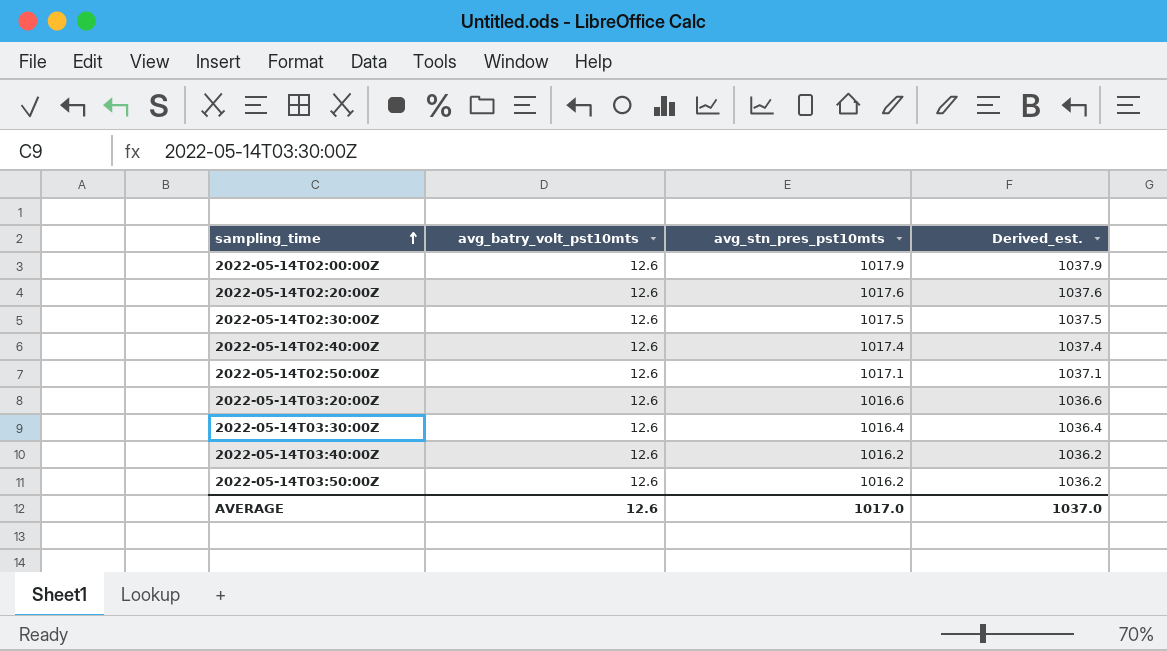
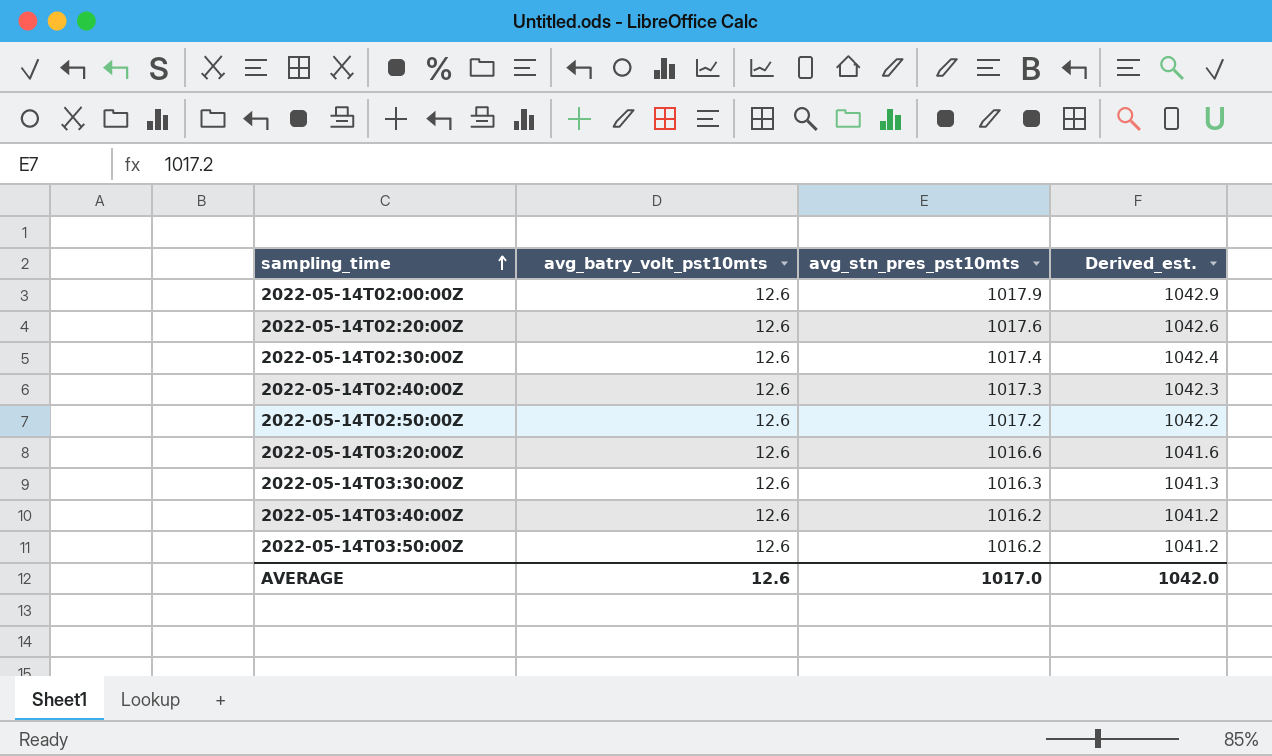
column Derived_est. | formula: [avg_stn_pres_pst10mts] + 20 -> [avg_stn_pres_pst10mts] + 25
2022-05-14T02:30:00Z | avg_stn_pres_pst10mts: 1017.5 -> 1017.4
2022-05-14T02:40:00Z | avg_stn_pres_pst10mts: 1017.4 -> 1017.3
2022-05-14T02:50:00Z | avg_stn_pres_pst10mts: 1017.1 -> 1017.2
2022-05-14T03:30:00Z | avg_stn_pres_pst10mts: 1016.4 -> 1016.3
AVERAGE | Derived_est.: 1037.0 -> 1042.0

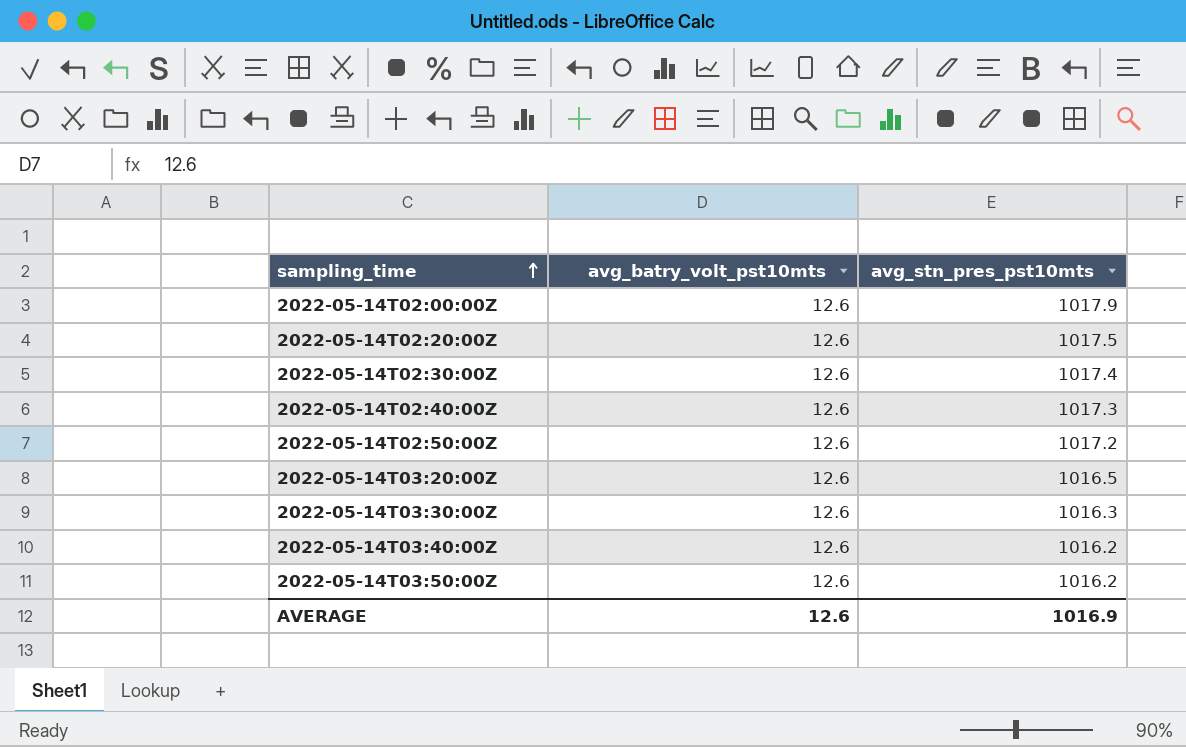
column Derived_est. | formula: [avg_stn_pres_pst10mts] + 25 -> none
2022-05-14T02:20:00Z | avg_stn_pres_pst10mts: 1017.6 -> 1017.5
2022-05-14T03:20:00Z | avg_stn_pres_pst10mts: 1016.6 -> 1016.5
AVERAGE | avg_stn_pres_pst10mts: 1017.0 -> 1016.9

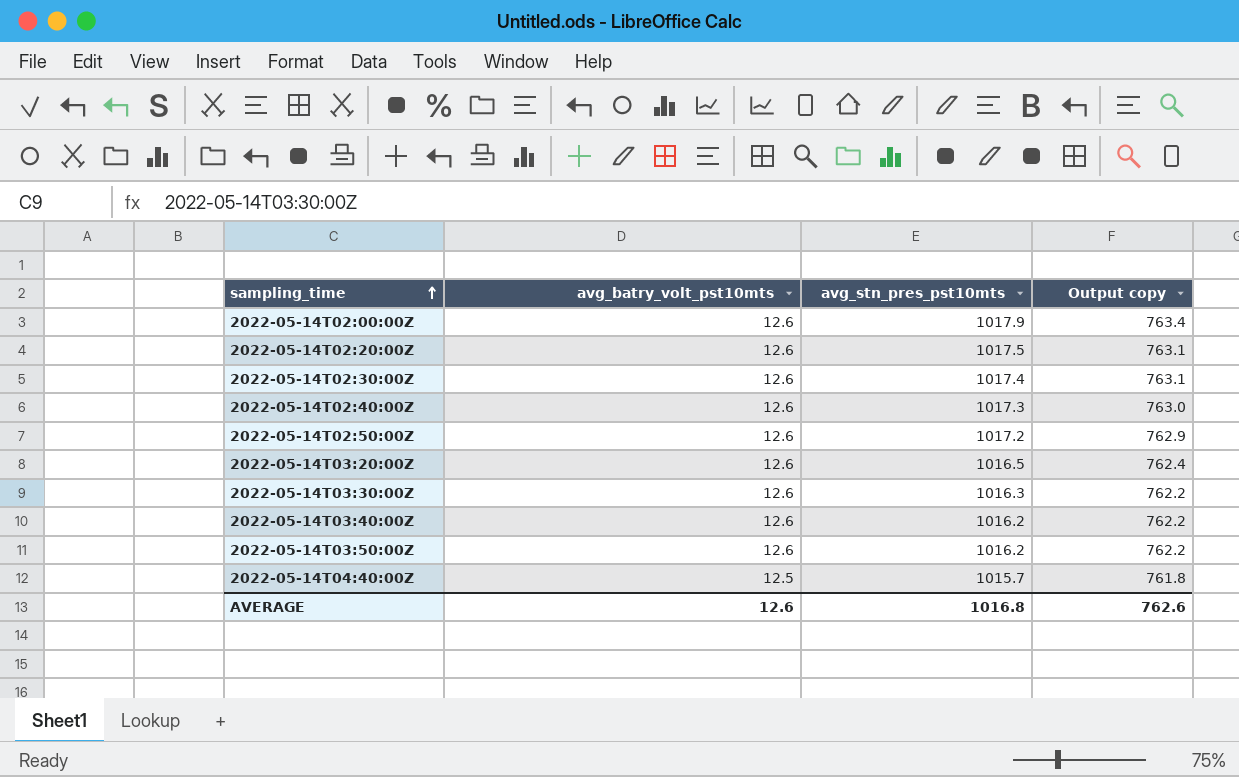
column Output copy | formula: none -> [avg_stn_pres_pst10mts] * 0.75
row 2022-05-14T04:40:00Z: none -> 12.5 | 1015.7 | 761.8
AVERAGE | avg_stn_pres_pst10mts: 1016.9 -> 1016.8

